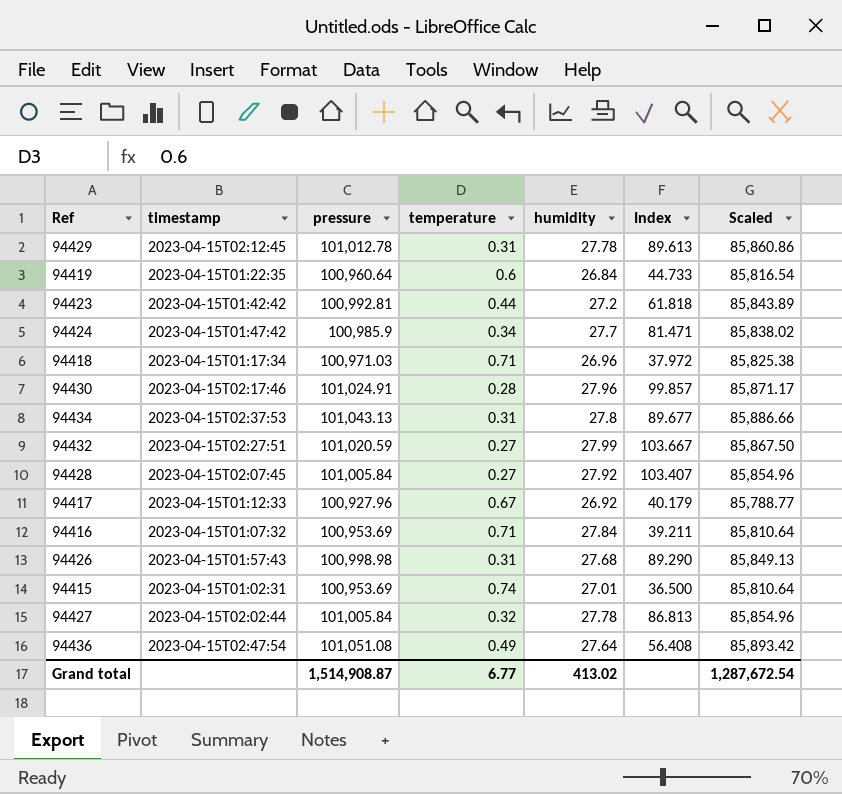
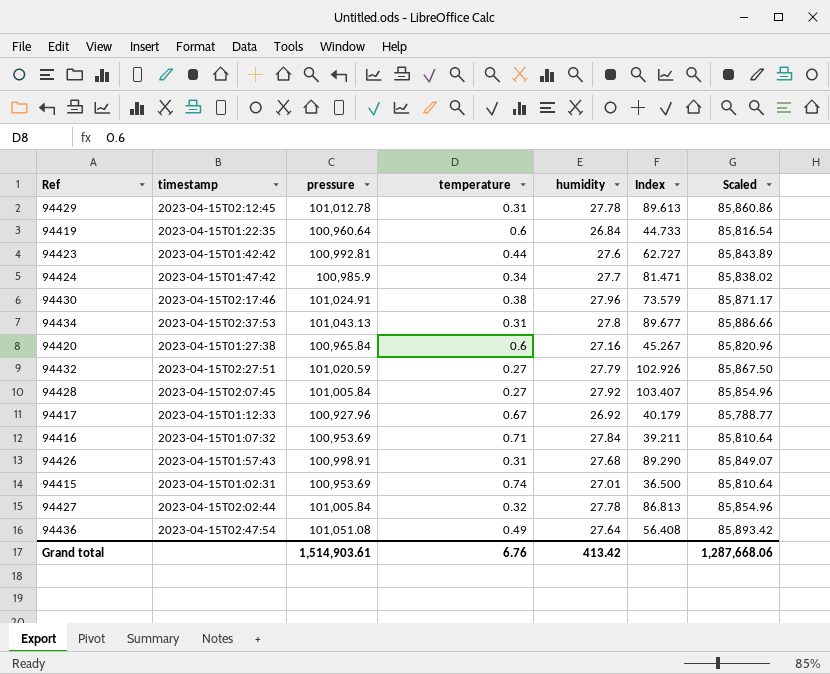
row 94418: 2023-04-15T01:17:34 | 100,971.03 | 0.71 | 26.96 | 37.972 | 85,825.38 -> none
94423 | humidity: 27.2 -> 27.6
94423 | Index: 61.818 -> 62.727
94430 | temperature: 0.28 -> 0.38
94430 | Index: 99.857 -> 73.579
row 94420: none -> 2023-04-15T01:27:38 | 100,965.84 | 0.6 | 27.16 | 45.267 | 85,820.96
94432 | humidity: 27.99 -> 27.79
94432 | Index: 103.667 -> 102.926
94426 | pressure: 100,998.98 -> 100,998.91
94426 | Scaled: 85,849.13 -> 85,849.07
Grand total | pressure: 1,514,908.87 -> 1,514,903.61
Grand total | temperature: 6.77 -> 6.76
Grand total | humidity: 413.02 -> 413.42
Grand total | Scaled: 1,287,672.54 -> 1,287,668.06

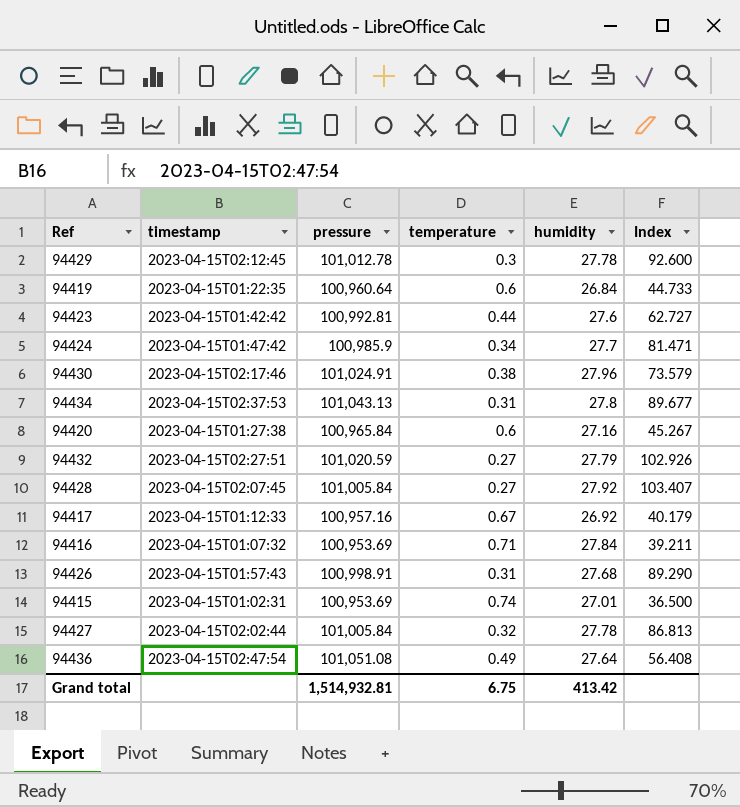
column Scaled | formula: [pressure] * 0.85 -> none
94429 | temperature: 0.31 -> 0.3
94429 | Index: 89.613 -> 92.600
94417 | pressure: 100,927.96 -> 100,957.16
Grand total | pressure: 1,514,903.61 -> 1,514,932.81
Grand total | temperature: 6.76 -> 6.75

